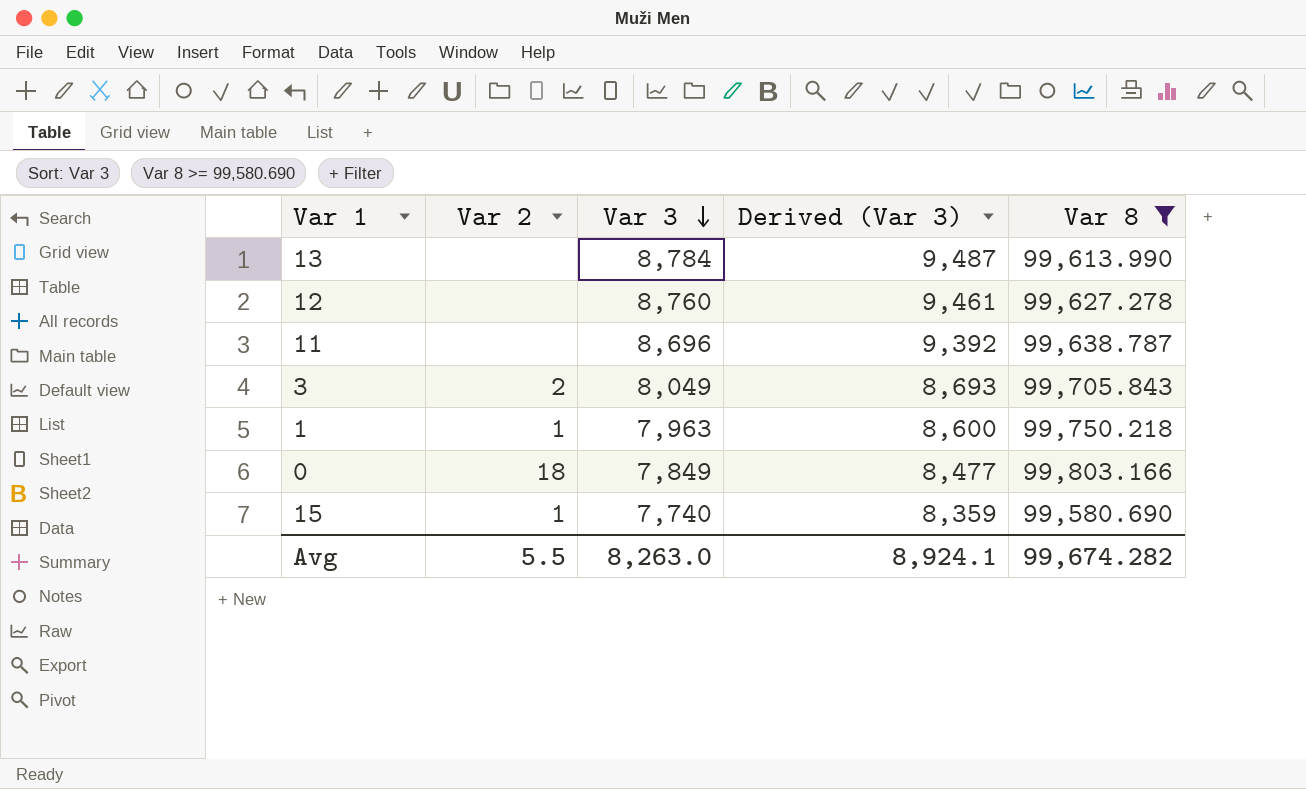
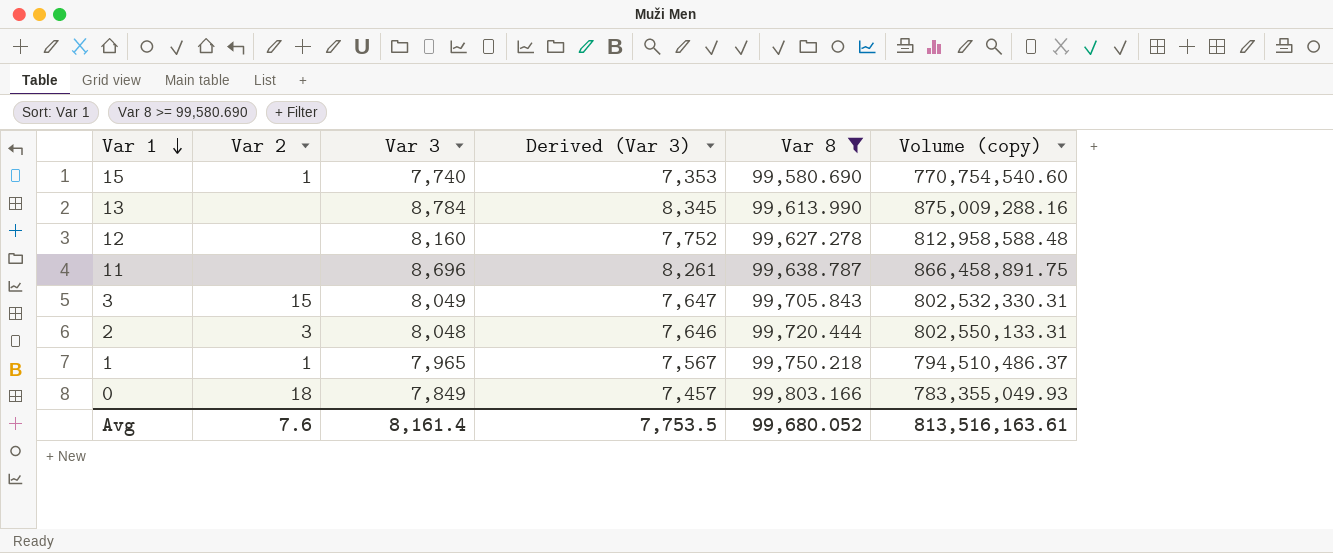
row order: Var 3 descending -> Var 1 descending
column Derived (Var 3) | formula: [Var 3] * 1.08 -> [Var 3] * 0.95
column Volume (copy) | formula: none -> [Var 3] * [Var 8]
12 | Var 3: 8,760 -> 8,160
3 | Var 2: 2 -> 15
row 2: none -> 3 | 8,048 | 7,646 | 99,720.444 | 802,550,133.31
1 | Var 3: 7,963 -> 7,965
Avg | Var 2: 5.5 -> 7.6
Avg | Var 3: 8,263.0 -> 8,161.4
Avg | Derived (Var 3): 8,924.1 -> 7,753.5
Avg | Var 8: 99,674.282 -> 99,680.052

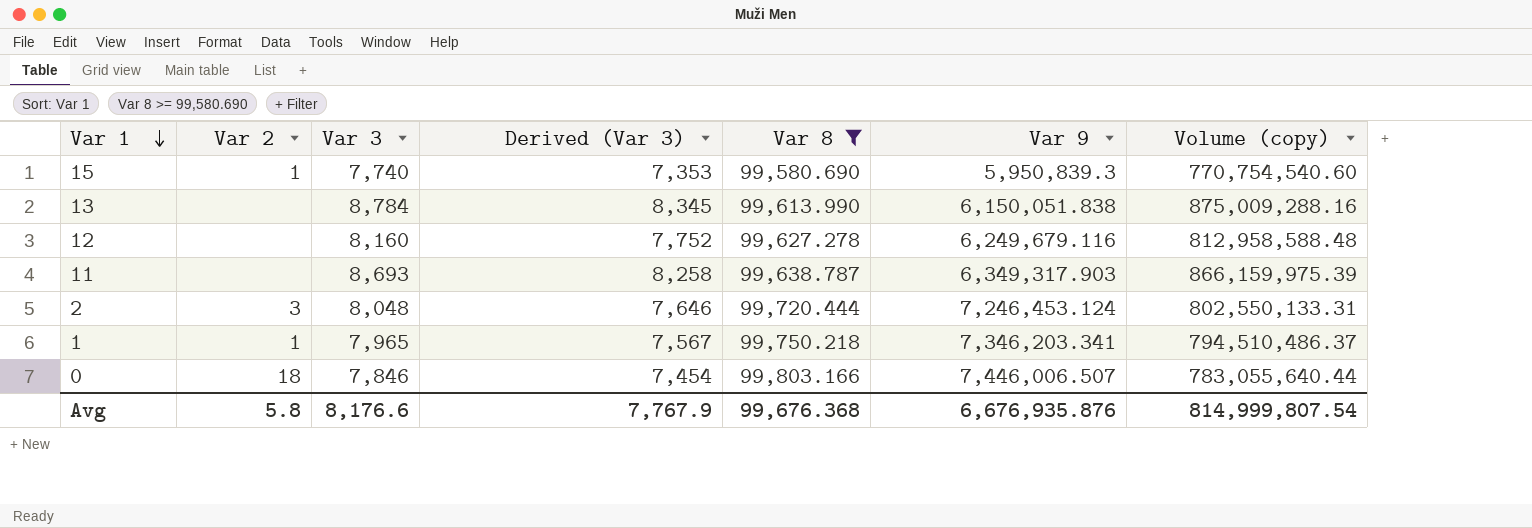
column Var 9 | position: none -> 6
row 3: 15 | 8,049 | 7,647 | 99,705.843 | 802,532,330.31 -> none
11 | Var 3: 8,696 -> 8,693
11 | Derived (Var 3): 8,261 -> 8,258
11 | Volume (copy): 866,458,891.75 -> 866,159,975.39
0 | Var 3: 7,849 -> 7,846
0 | Derived (Var 3): 7,457 -> 7,454
0 | Volume (copy): 783,355,049.93 -> 783,055,640.44
Avg | Var 2: 7.6 -> 5.8
Avg | Var 3: 8,161.4 -> 8,176.6
Avg | Derived (Var 3): 7,753.5 -> 7,767.9
Avg | Var 8: 99,680.052 -> 99,676.368
Avg | Volume (copy): 813,516,163.61 -> 814,999,807.54

